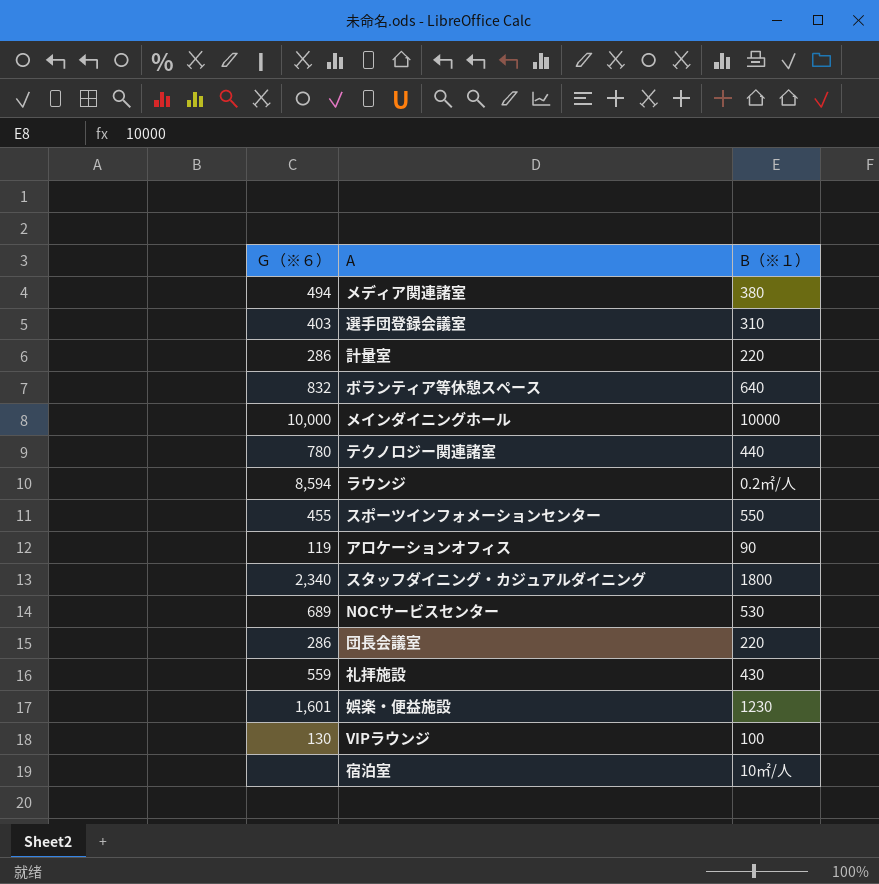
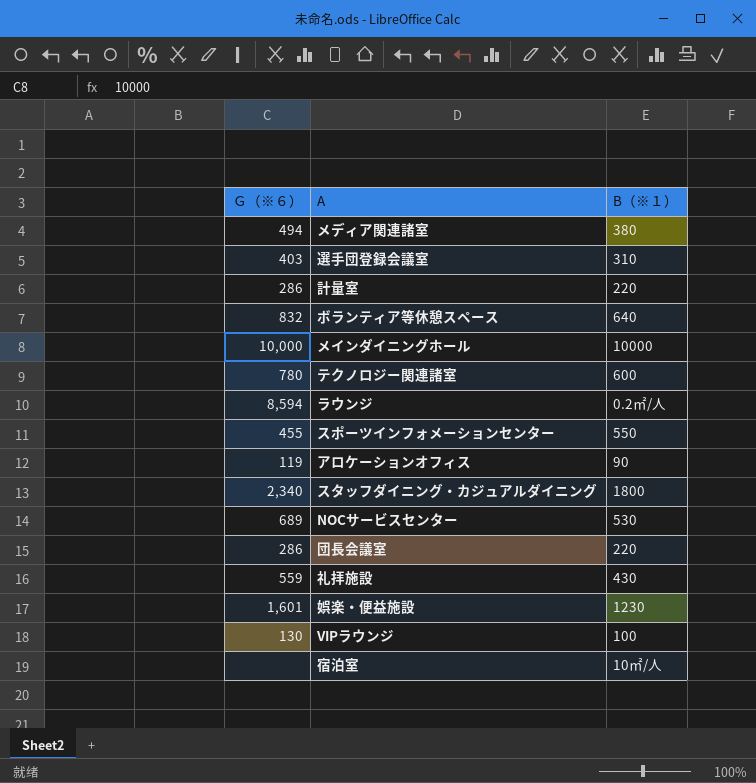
テクノロジー関連諸室 | B（※１）: 440 -> 600

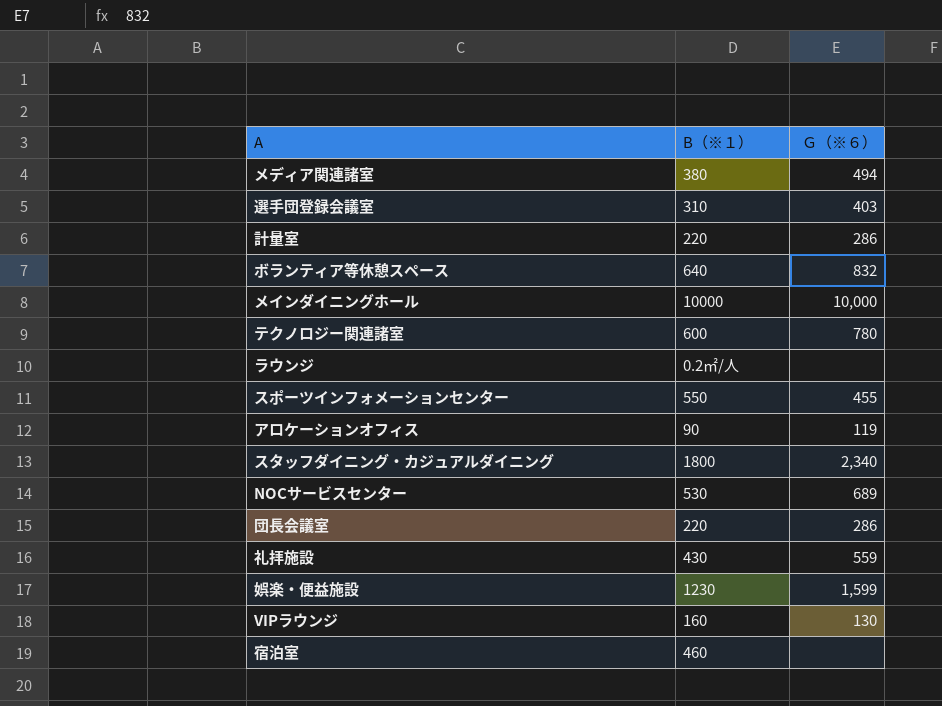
column Ｇ（※６） | position: 1 -> 3
ラウンジ | Ｇ（※６）: 8,594 -> none
娯楽・便益施設 | Ｇ（※６）: 1,601 -> 1,599
VIPラウンジ | B（※１）: 100 -> 160
宿泊室 | B（※１）: 10㎡/人 -> 460

